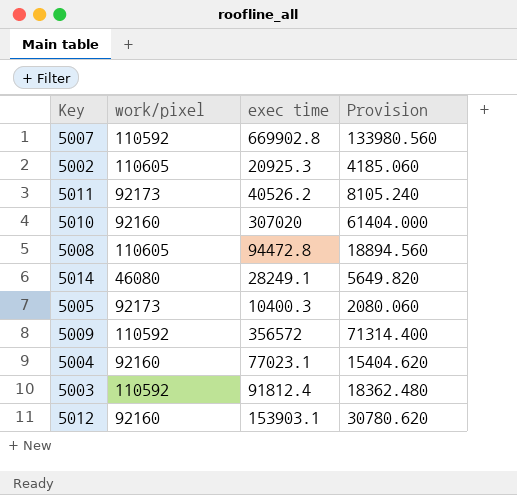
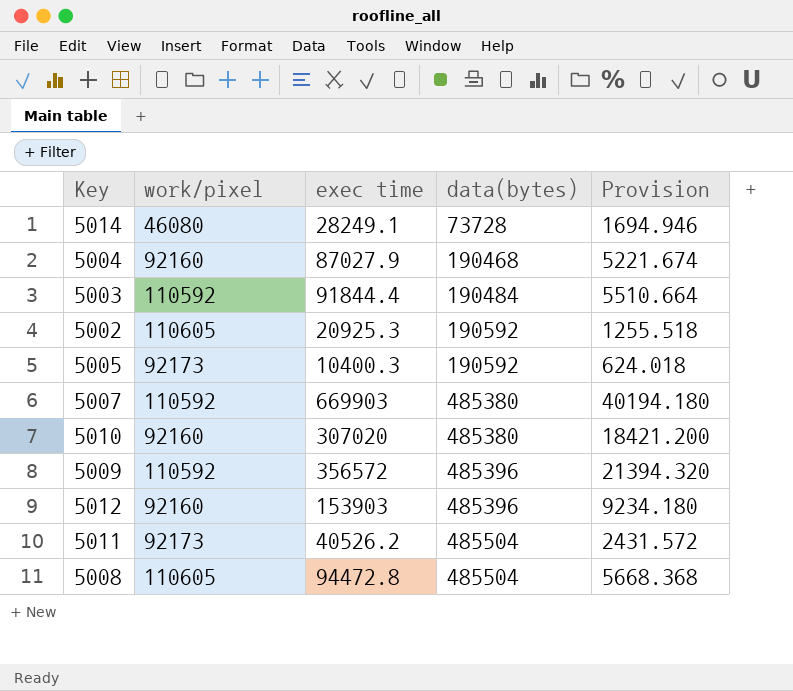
row order: none -> data(bytes) ascending
column data(bytes) | position: none -> 4
column Provision | formula: [exec time] * 0.2 -> [exec time] * 0.06
5004 | exec time: 77023.1 -> 87027.9
5003 | exec time: 91812.4 -> 91844.4
5007 | exec time: 669902.8 -> 669903
5012 | exec time: 153903.1 -> 153903

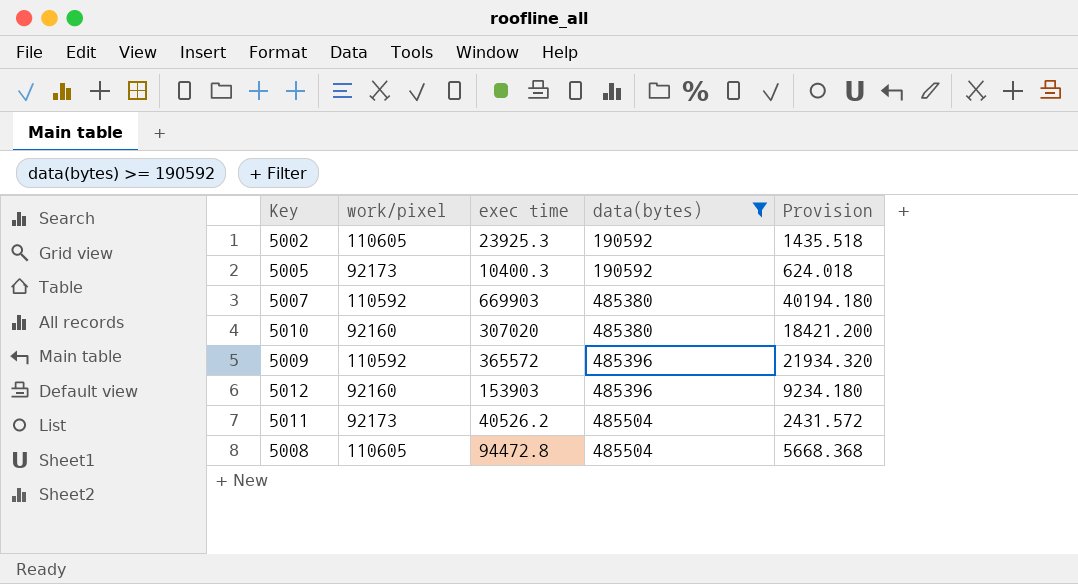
filter: none -> data(bytes) >= 190592
5002 | exec time: 20925.3 -> 23925.3
5002 | Provision: 1255.518 -> 1435.518
5009 | exec time: 356572 -> 365572
5009 | Provision: 21394.320 -> 21934.320

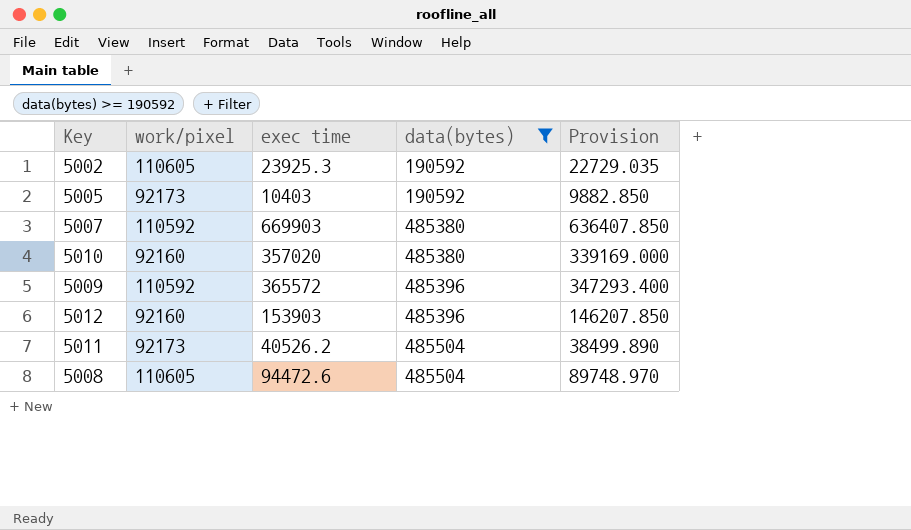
column Provision | formula: [exec time] * 0.06 -> [exec time] * 0.95
5005 | exec time: 10400.3 -> 10403
5010 | exec time: 307020 -> 357020
5008 | exec time: 94472.8 -> 94472.6

